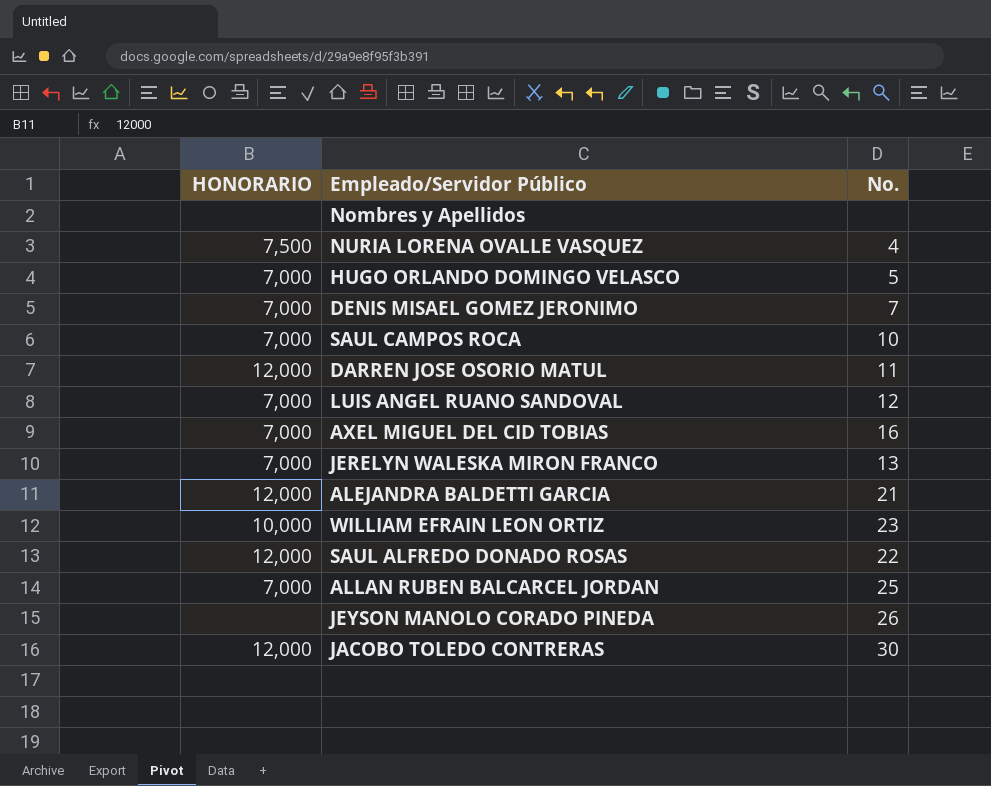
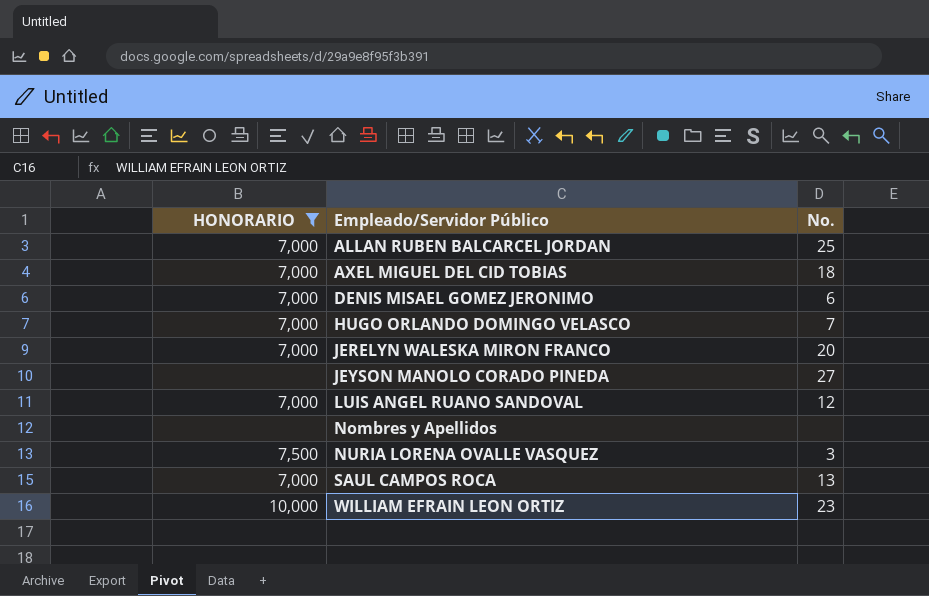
filter: none -> HONORARIO != 12,000
row order: none -> Empleado/Servidor Público ascending
AXEL MIGUEL DEL CID TOBIAS | No.: 16 -> 18
DENIS MISAEL GOMEZ JERONIMO | No.: 7 -> 6
HUGO ORLANDO DOMINGO VELASCO | No.: 5 -> 7
JERELYN WALESKA MIRON FRANCO | No.: 13 -> 20
JEYSON MANOLO CORADO PINEDA | No.: 26 -> 27
NURIA LORENA OVALLE VASQUEZ | No.: 4 -> 3
SAUL CAMPOS ROCA | No.: 10 -> 13

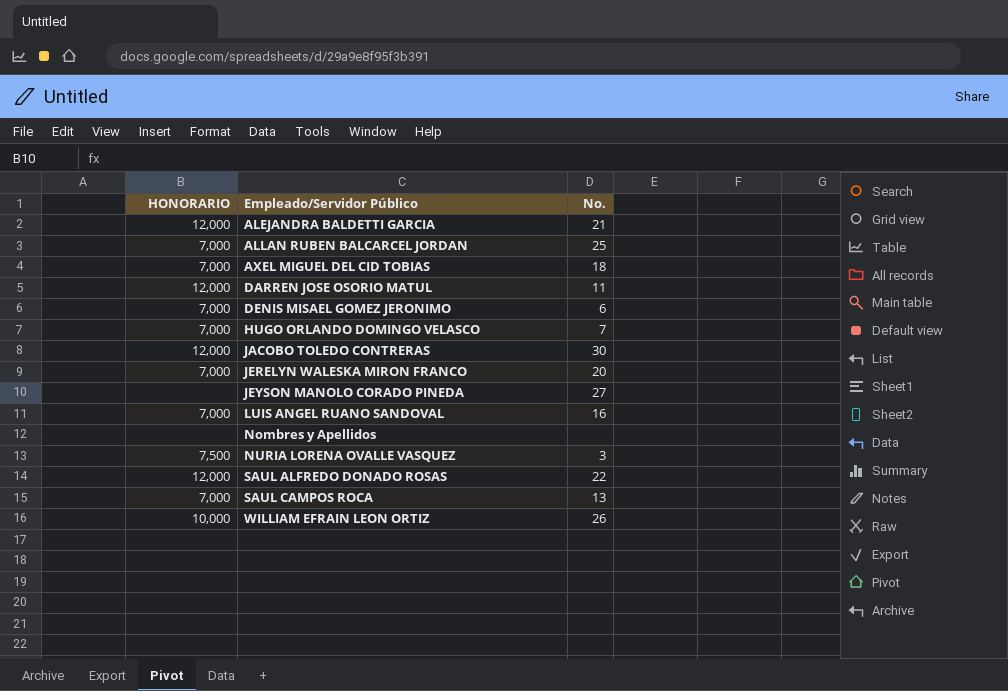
filter: HONORARIO != 12,000 -> none
LUIS ANGEL RUANO SANDOVAL | No.: 12 -> 16
WILLIAM EFRAIN LEON ORTIZ | No.: 23 -> 26

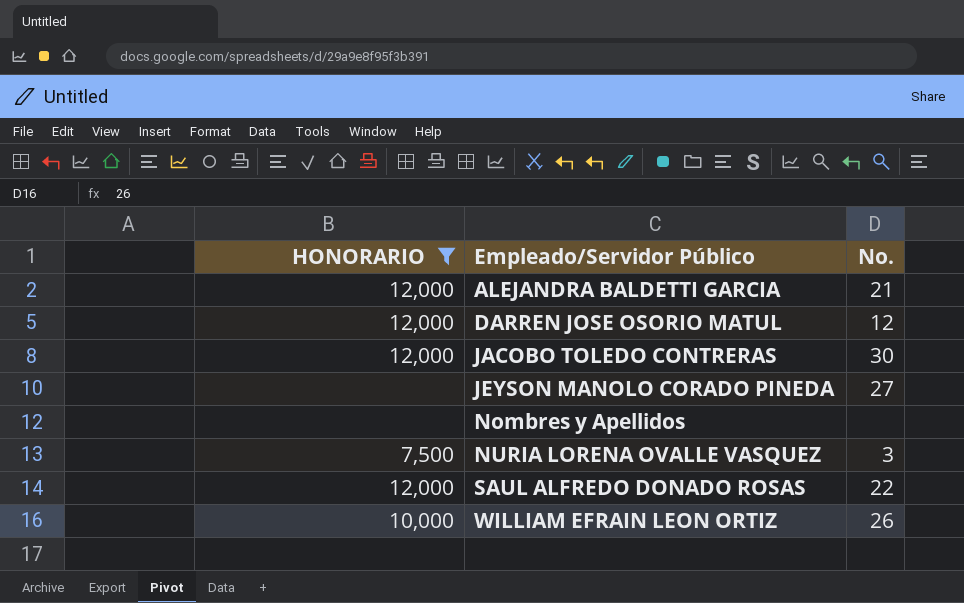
filter: none -> HONORARIO != 7,000
DARREN JOSE OSORIO MATUL | No.: 11 -> 12

